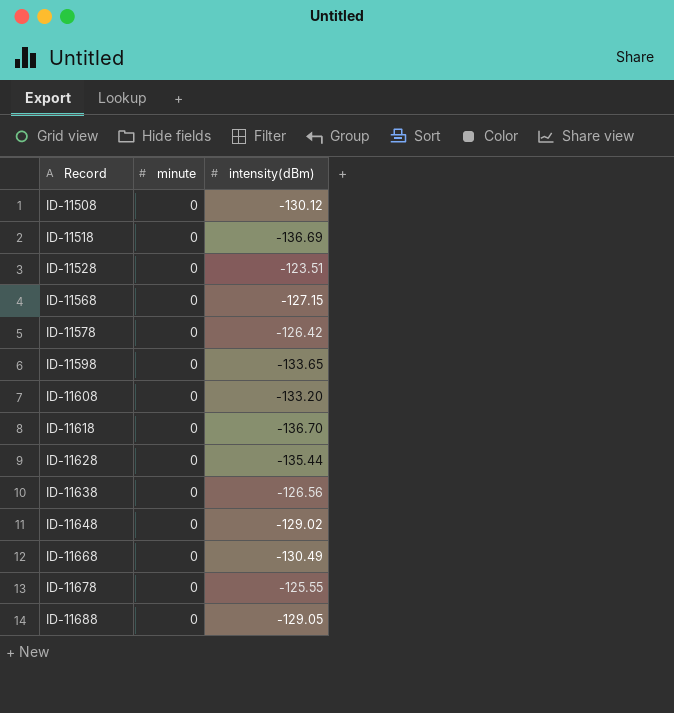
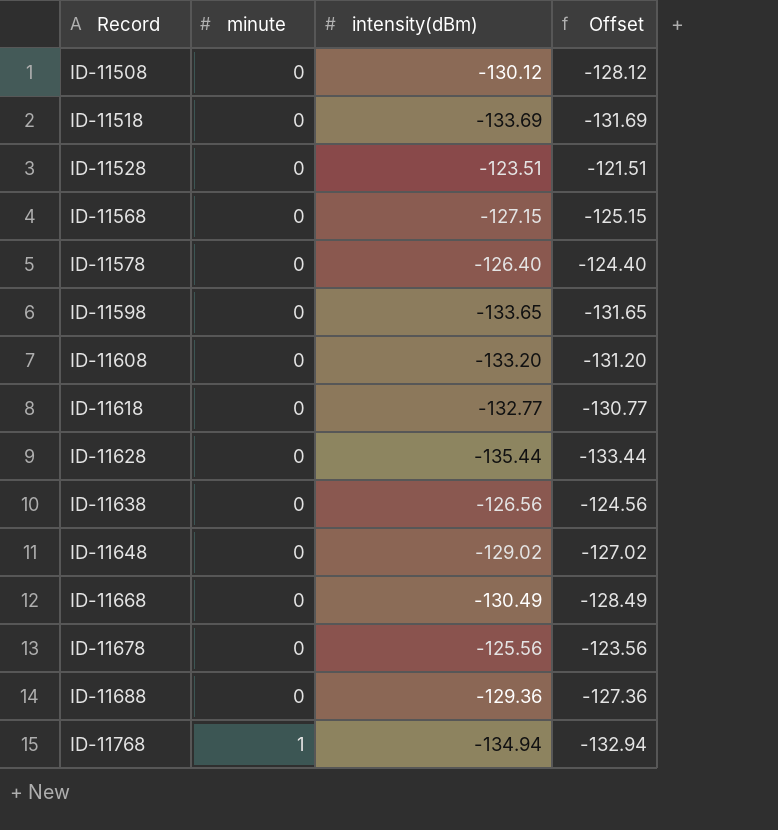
column Offset | formula: none -> [intensity(dBm)] + 2
ID-11518 | intensity(dBm): -136.69 -> -133.69
ID-11578 | intensity(dBm): -126.42 -> -126.40
ID-11618 | intensity(dBm): -136.70 -> -132.77
ID-11678 | intensity(dBm): -125.55 -> -125.56
ID-11688 | intensity(dBm): -129.05 -> -129.36
row ID-11768: none -> 1 | -134.94 | -132.94

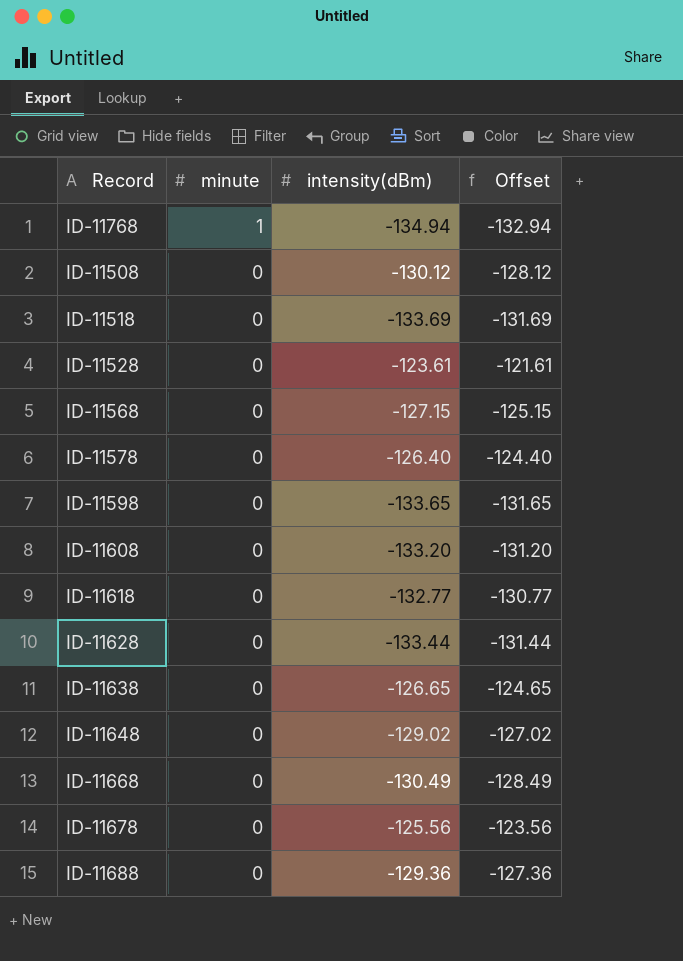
row order: Record ascending -> minute descending
ID-11528 | intensity(dBm): -123.51 -> -123.61
ID-11528 | Offset: -121.51 -> -121.61
ID-11628 | intensity(dBm): -135.44 -> -133.44
ID-11628 | Offset: -133.44 -> -131.44
ID-11638 | intensity(dBm): -126.56 -> -126.65
ID-11638 | Offset: -124.56 -> -124.65

